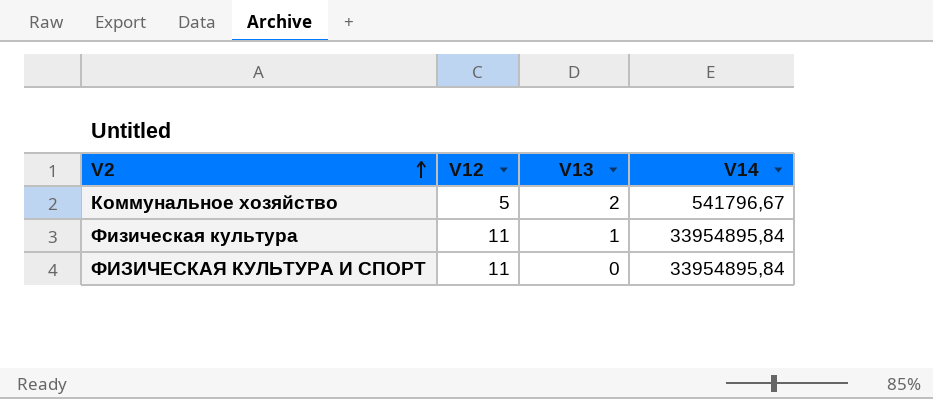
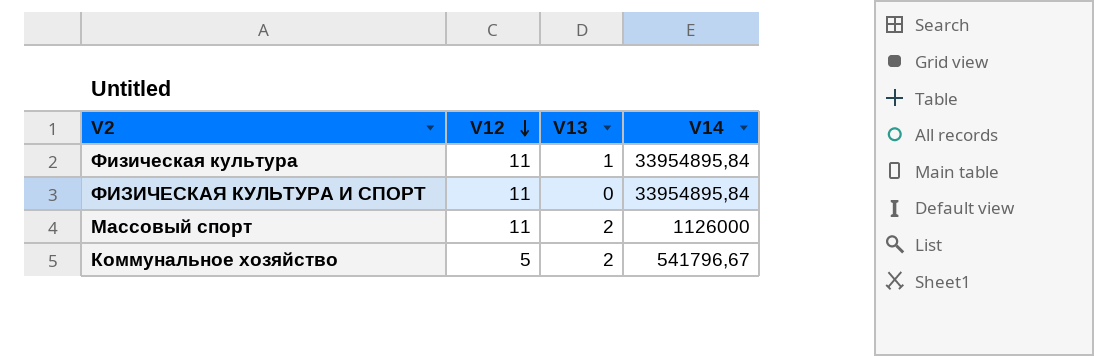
row order: V2 ascending -> V12 descending
row Массовый спорт: none -> 11 | 2 | 1126000

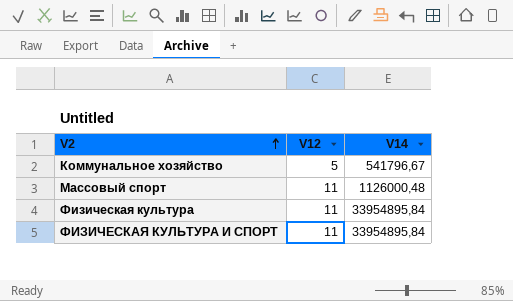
row order: V12 descending -> V2 ascending
column V13 | position: 3 -> none
Массовый спорт | V14: 1126000 -> 1126000,48

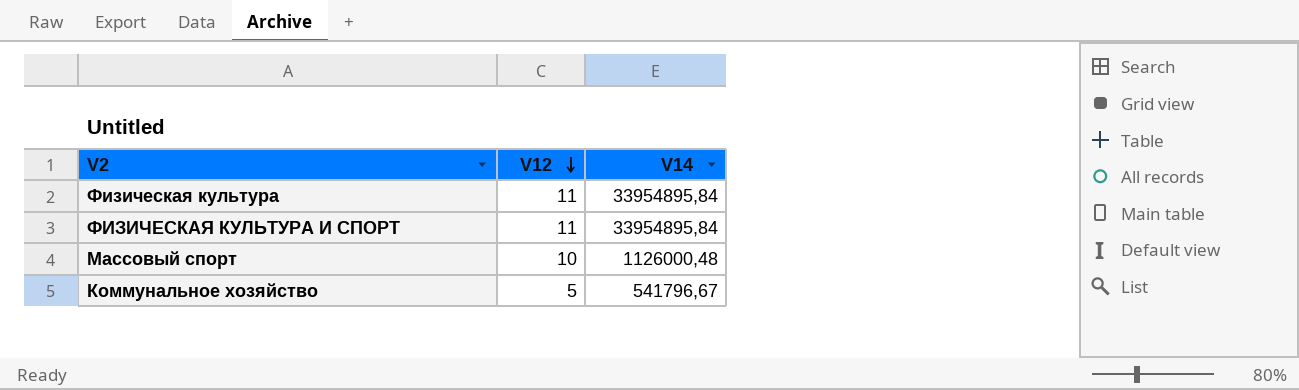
row order: V2 ascending -> V12 descending
Массовый спорт | V12: 11 -> 10

